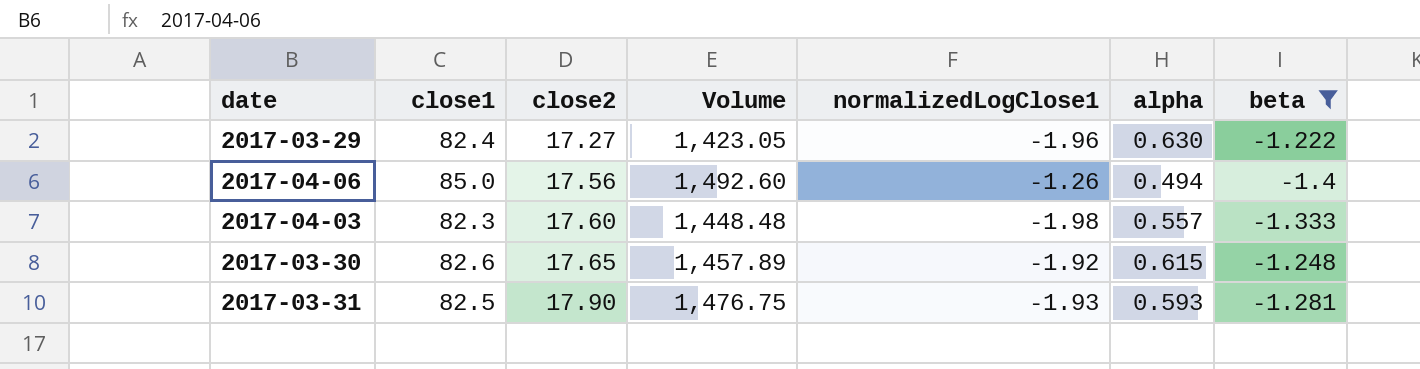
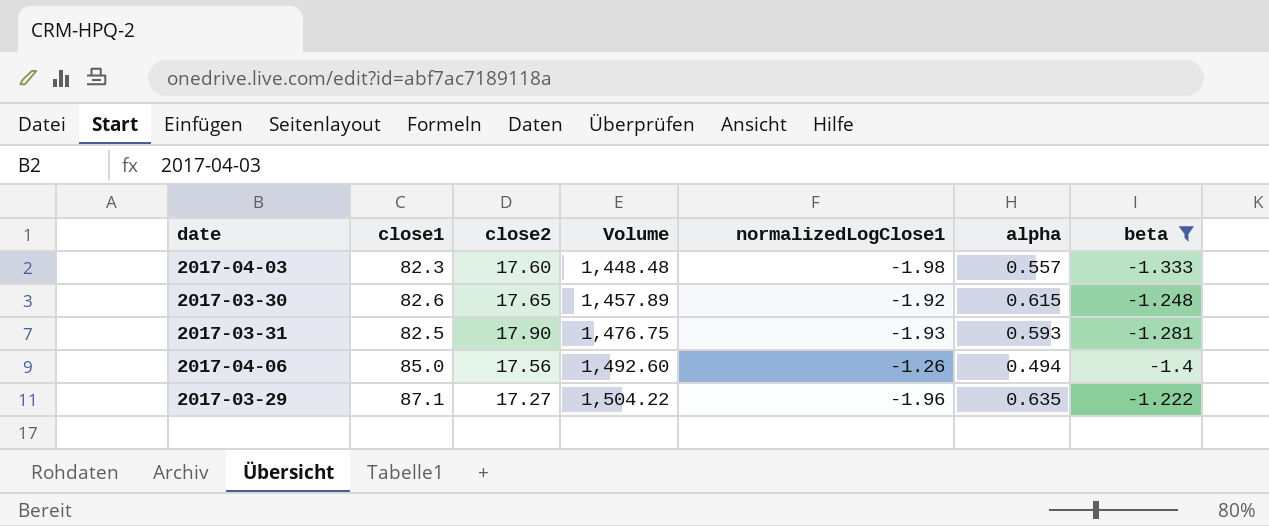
row order: close2 ascending -> Volume ascending
2017-03-29 | close1: 82.4 -> 87.1
2017-03-29 | Volume: 1,423.05 -> 1,504.22
2017-03-29 | alpha: 0.630 -> 0.635

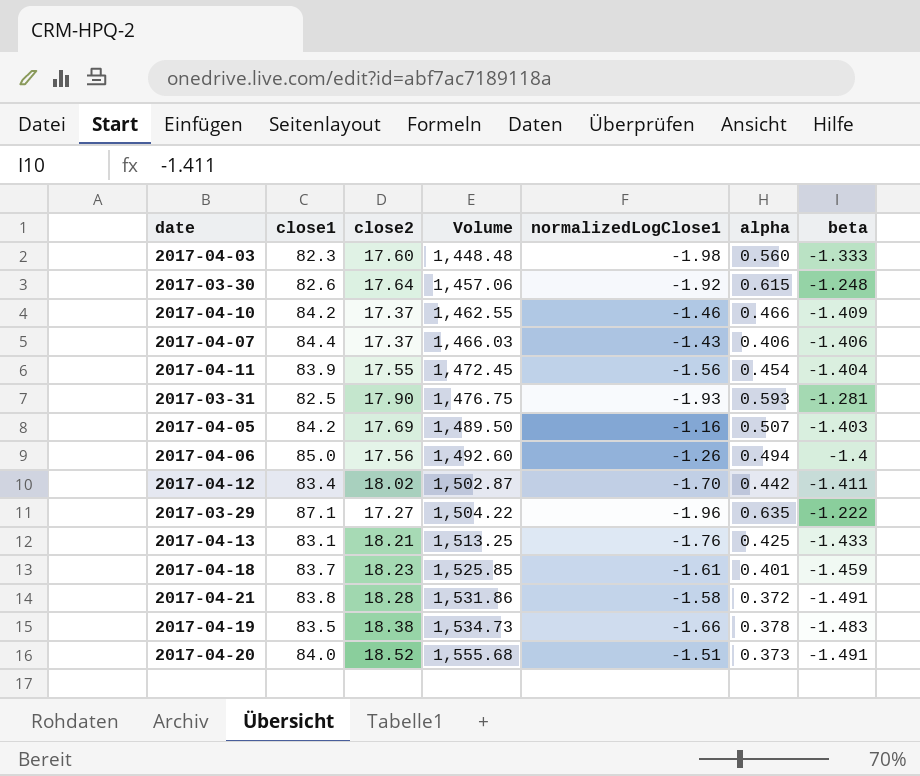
filter: beta >= -1.4 -> none
2017-04-03 | alpha: 0.557 -> 0.560
2017-03-30 | close2: 17.65 -> 17.64
2017-03-30 | Volume: 1,457.89 -> 1,457.06

